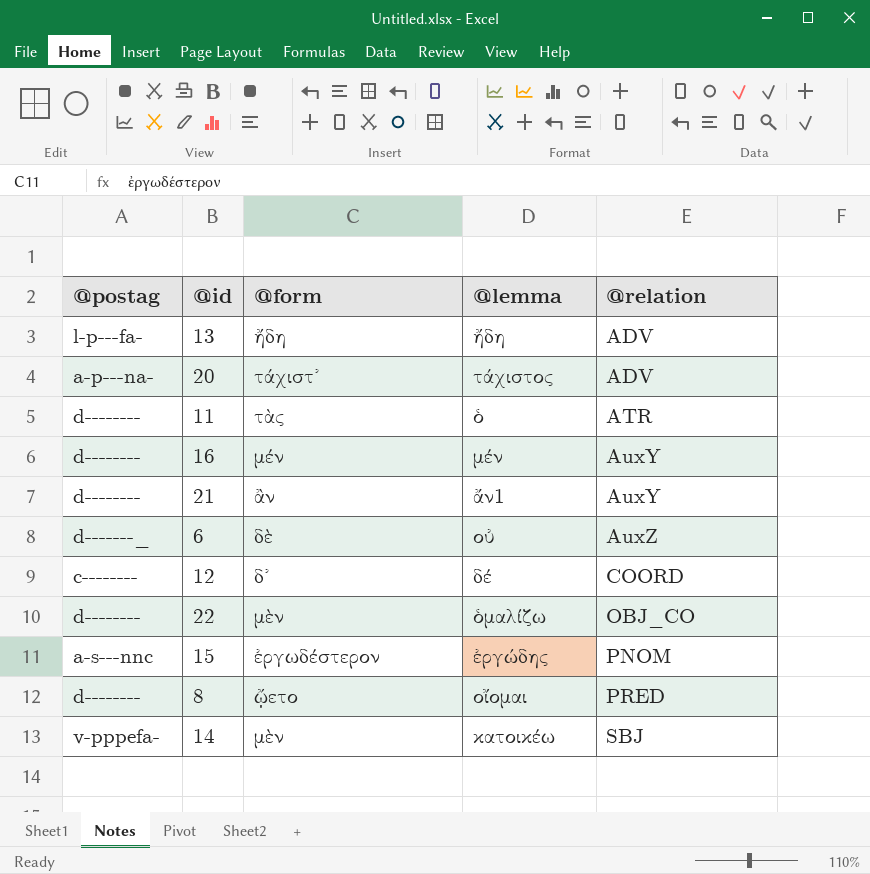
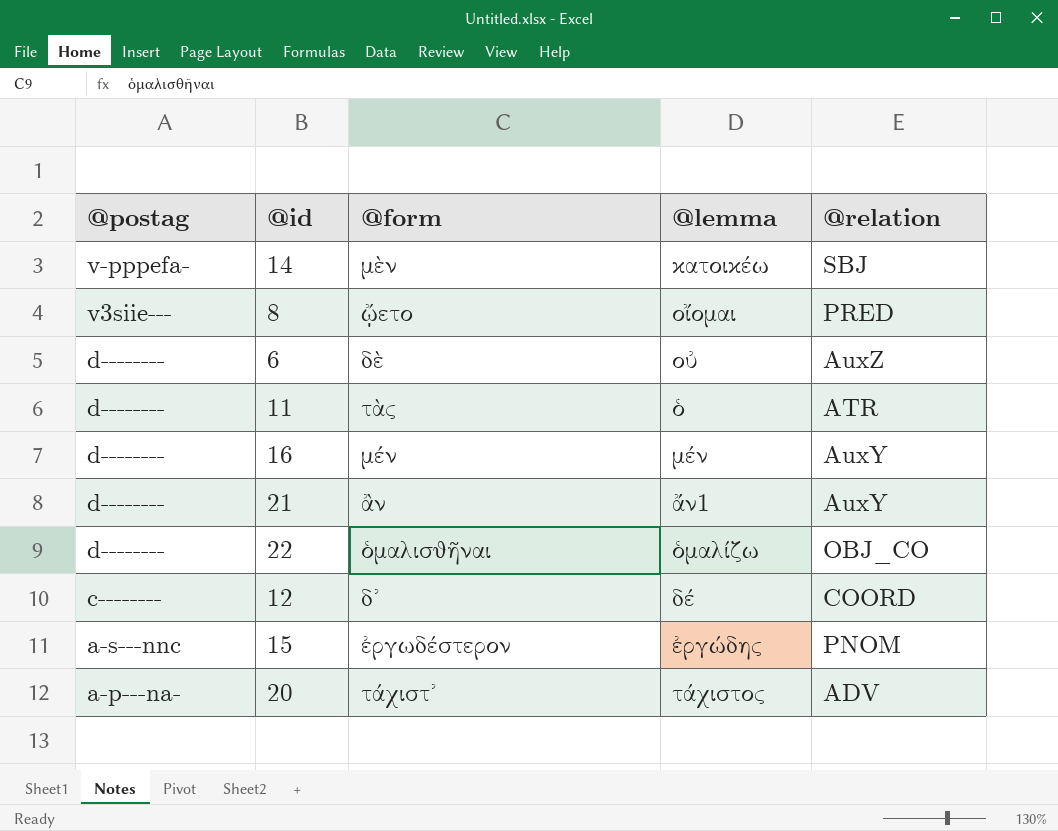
row order: @relation ascending -> @postag descending
row 13: l-p---fa- | ἤδη | ἤδη | ADV -> none
8 | @postag: d-------- -> v3siie---
6 | @postag: d-------_ -> d--------
22 | @form: μὲν -> ὁμαλισθῆναι

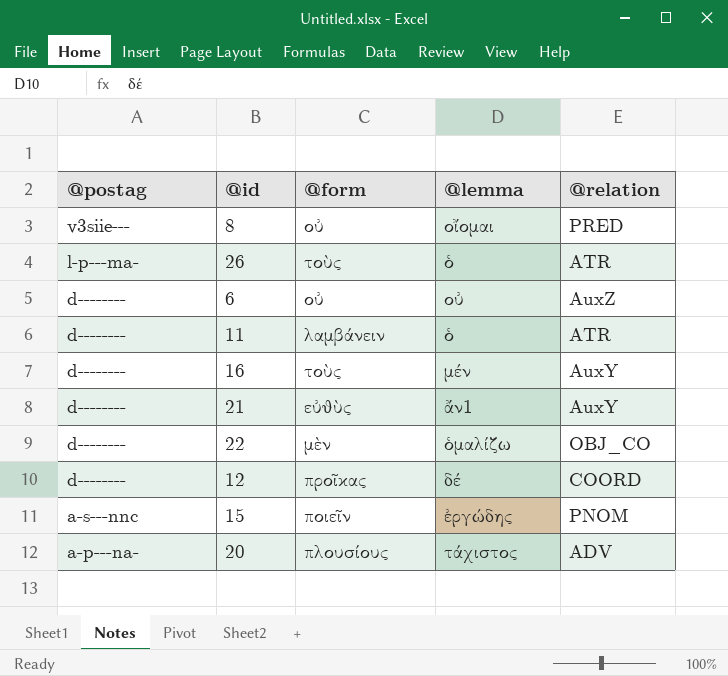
row 14: v-pppefa- | μὲν | κατοικέω | SBJ -> none
8 | @form: ᾤετο -> οὐ
row 26: none -> l-p---ma- | τοὺς | ὁ | ATR
6 | @form: δὲ -> οὐ
11 | @form: τὰς -> λαμβάνειν
16 | @form: μέν -> τοὺς
21 | @form: ἂν -> εὐθὺς
22 | @form: ὁμαλισθῆναι -> μὲν
12 | @postag: c-------- -> d--------
12 | @form: δ᾽ -> προῖκας
15 | @form: ἐργωδέστερον -> ποιεῖν
20 | @form: τάχιστ᾽ -> πλουσίους

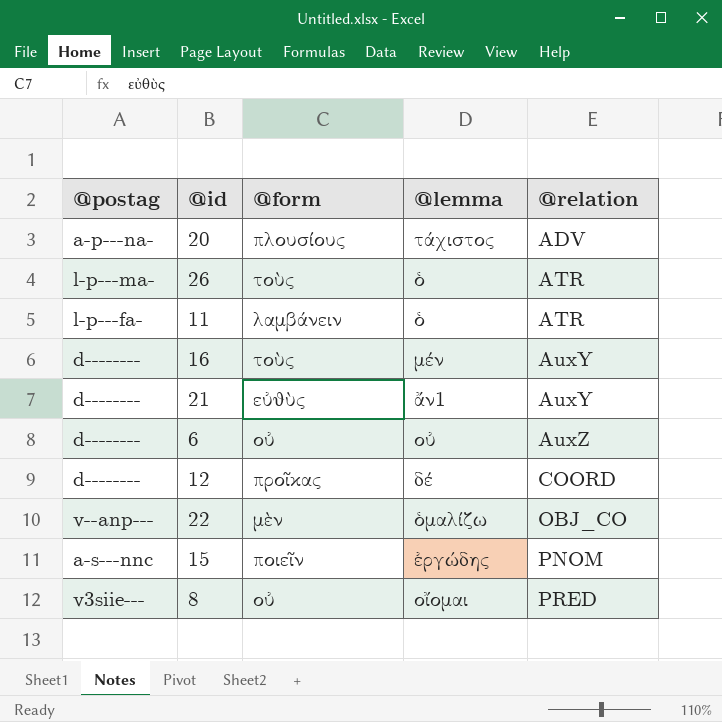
row order: @postag descending -> @relation ascending
11 | @postag: d-------- -> l-p---fa-
22 | @postag: d-------- -> v--anp---

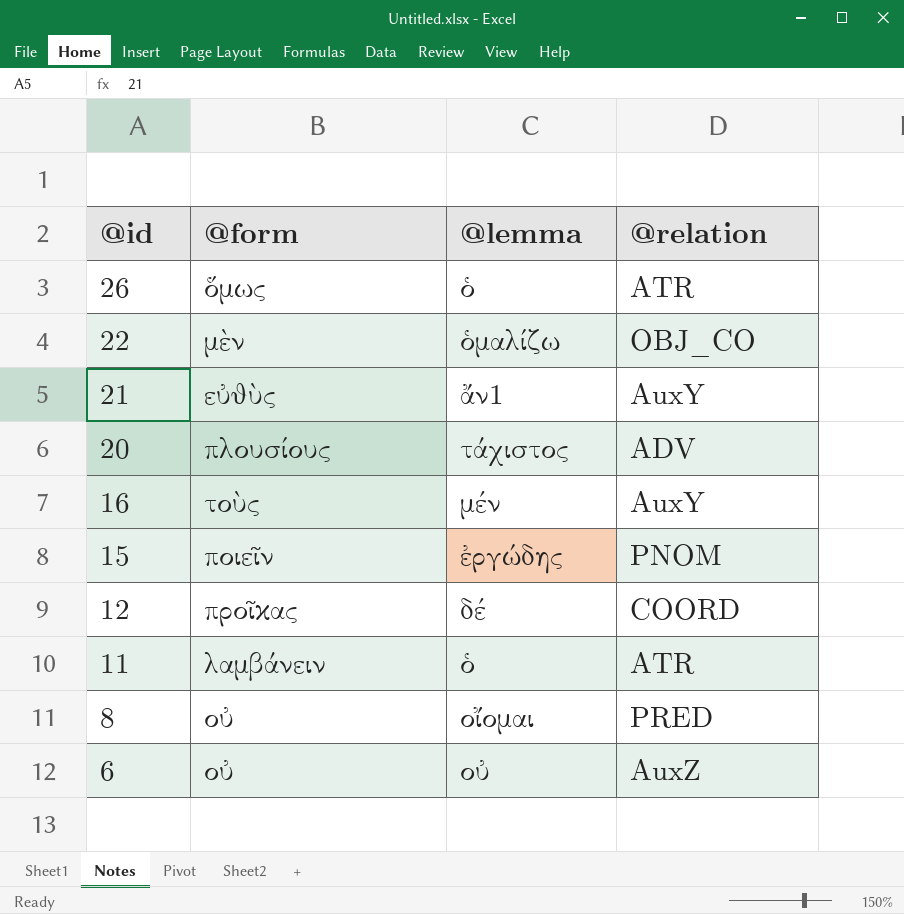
row order: @relation ascending -> @id descending
column @postag | position: 1 -> none
26 | @form: τοὺς -> ὅμως

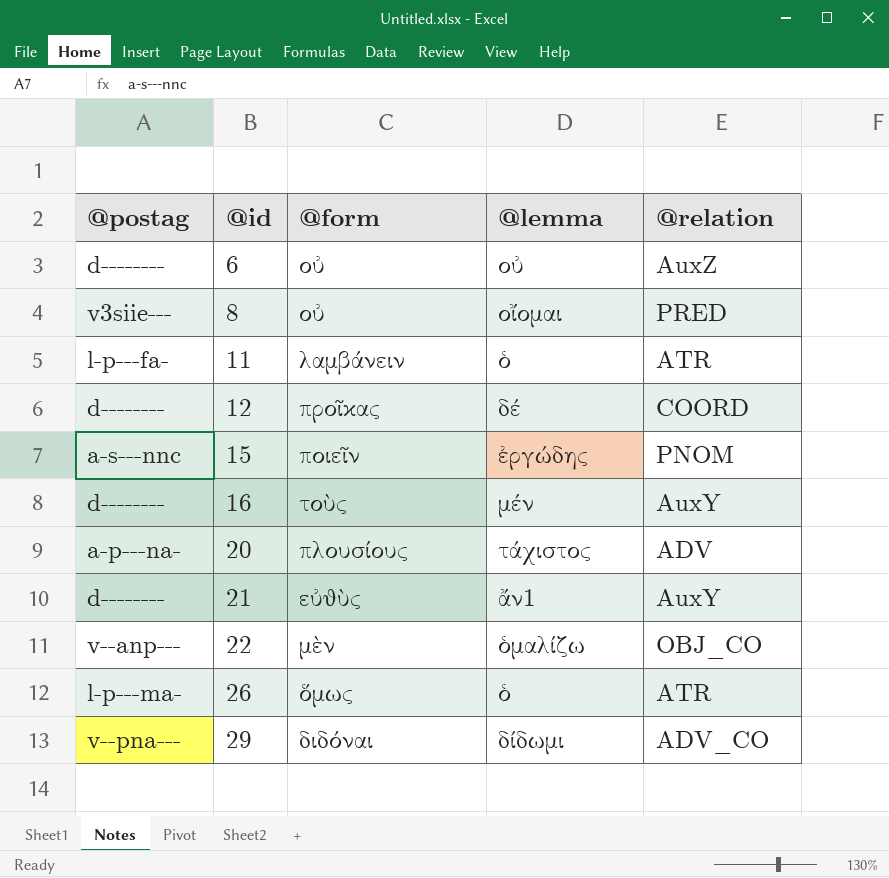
row order: @id descending -> @id ascending
column @postag | position: none -> 1
row 29: none -> v--pna--- | διδόναι | δίδωμι | ADV_CO

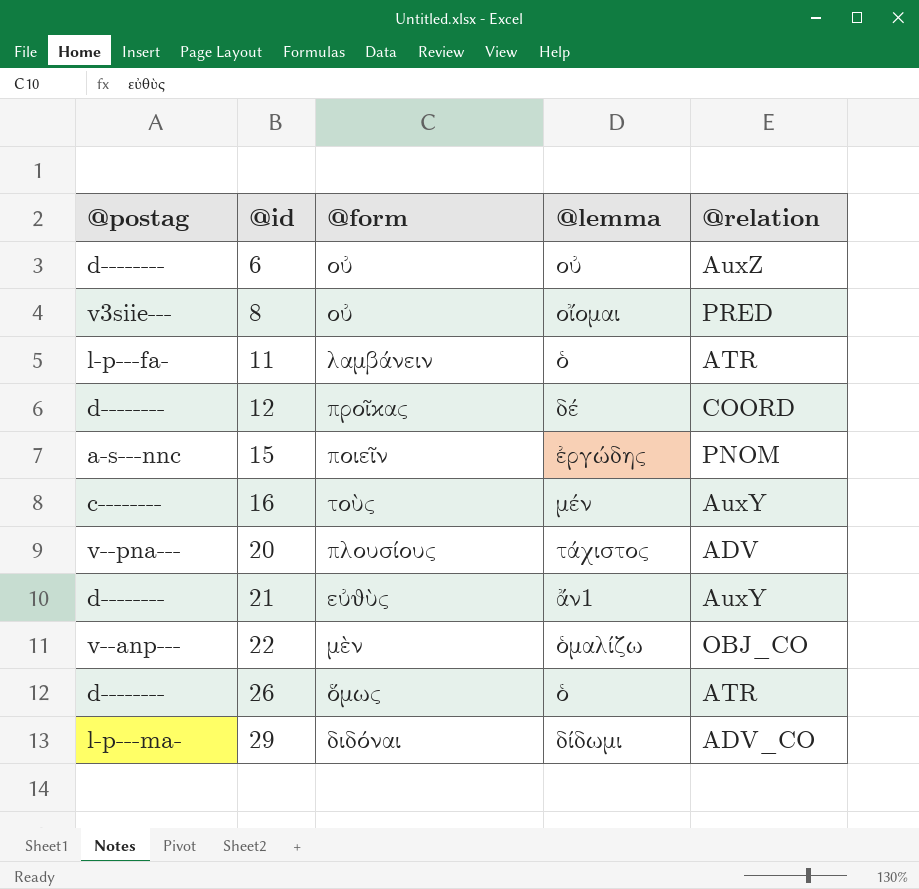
16 | @postag: d-------- -> c--------
20 | @postag: a-p---na- -> v--pna---
26 | @postag: l-p---ma- -> d--------
29 | @postag: v--pna--- -> l-p---ma-

